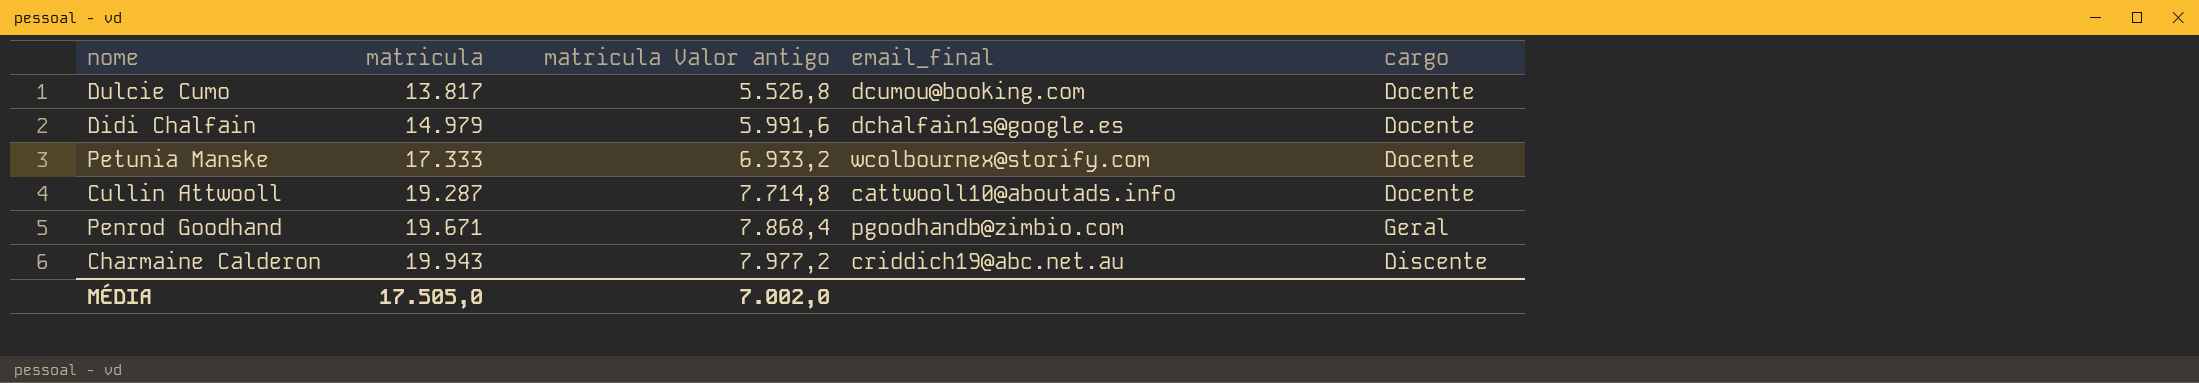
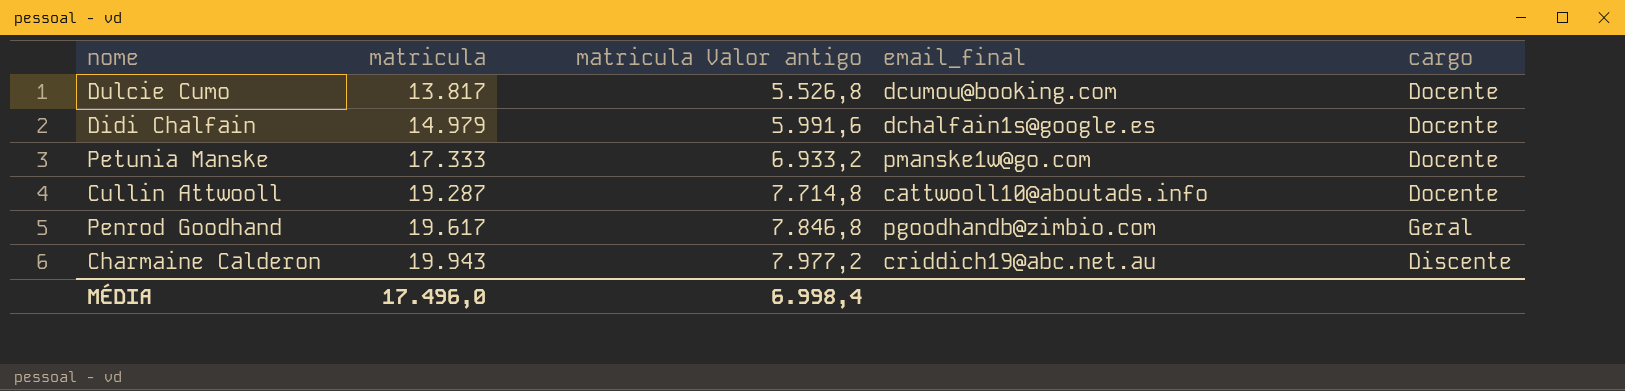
Petunia Manske | email_final: wcolbournex@storify.com -> pmanske1w@go.com
Penrod Goodhand | matricula: 19.671 -> 19.617
Penrod Goodhand | matricula Valor antigo: 7.868,4 -> 7.846,8
MÉDIA | matricula: 17.505,0 -> 17.496,0
MÉDIA | matricula Valor antigo: 7.002,0 -> 6.998,4

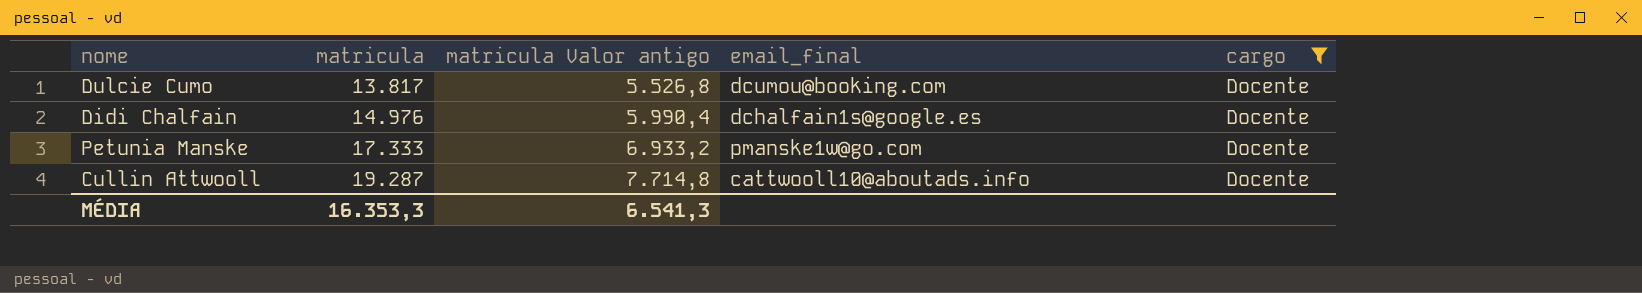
filter: none -> cargo = Docente
Didi Chalfain | matricula: 14.979 -> 14.976
Didi Chalfain | matricula Valor antigo: 5.991,6 -> 5.990,4
MÉDIA | matricula: 17.496,0 -> 16.353,3
MÉDIA | matricula Valor antigo: 6.998,4 -> 6.541,3

